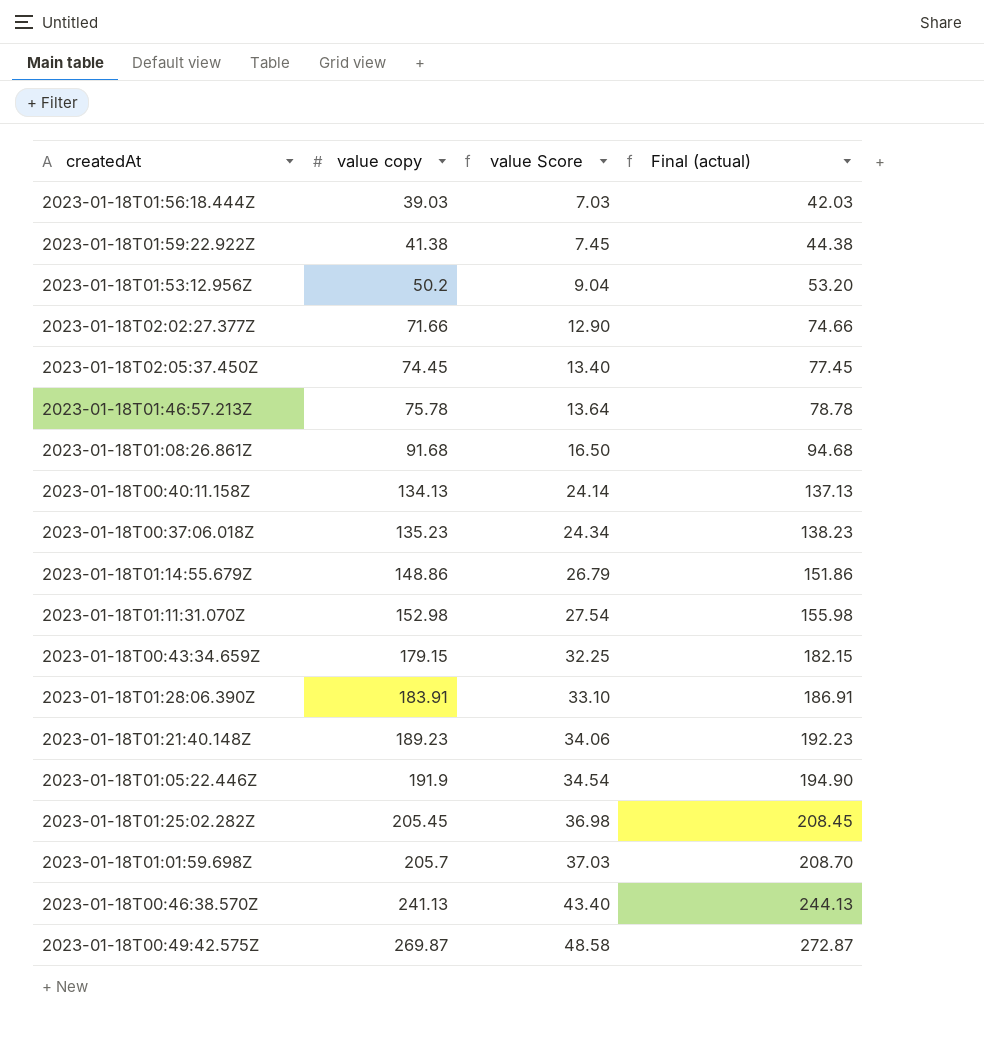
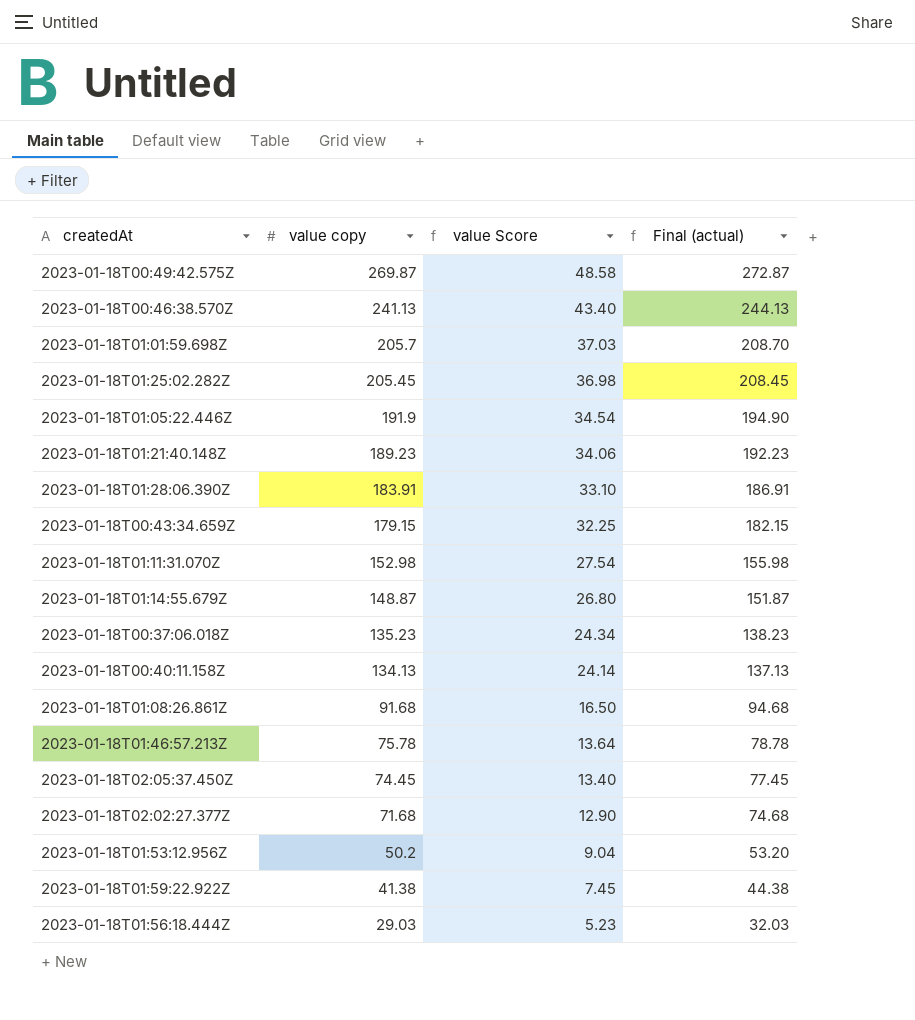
row order: value copy ascending -> value copy descending
2023-01-18T01:14:55.679Z | value copy: 148.86 -> 148.87
2023-01-18T01:14:55.679Z | value Score: 26.79 -> 26.80
2023-01-18T01:14:55.679Z | Final (actual): 151.86 -> 151.87
2023-01-18T02:02:27.377Z | value copy: 71.66 -> 71.68
2023-01-18T02:02:27.377Z | Final (actual): 74.66 -> 74.68
2023-01-18T01:56:18.444Z | value copy: 39.03 -> 29.03
2023-01-18T01:56:18.444Z | value Score: 7.03 -> 5.23
2023-01-18T01:56:18.444Z | Final (actual): 42.03 -> 32.03

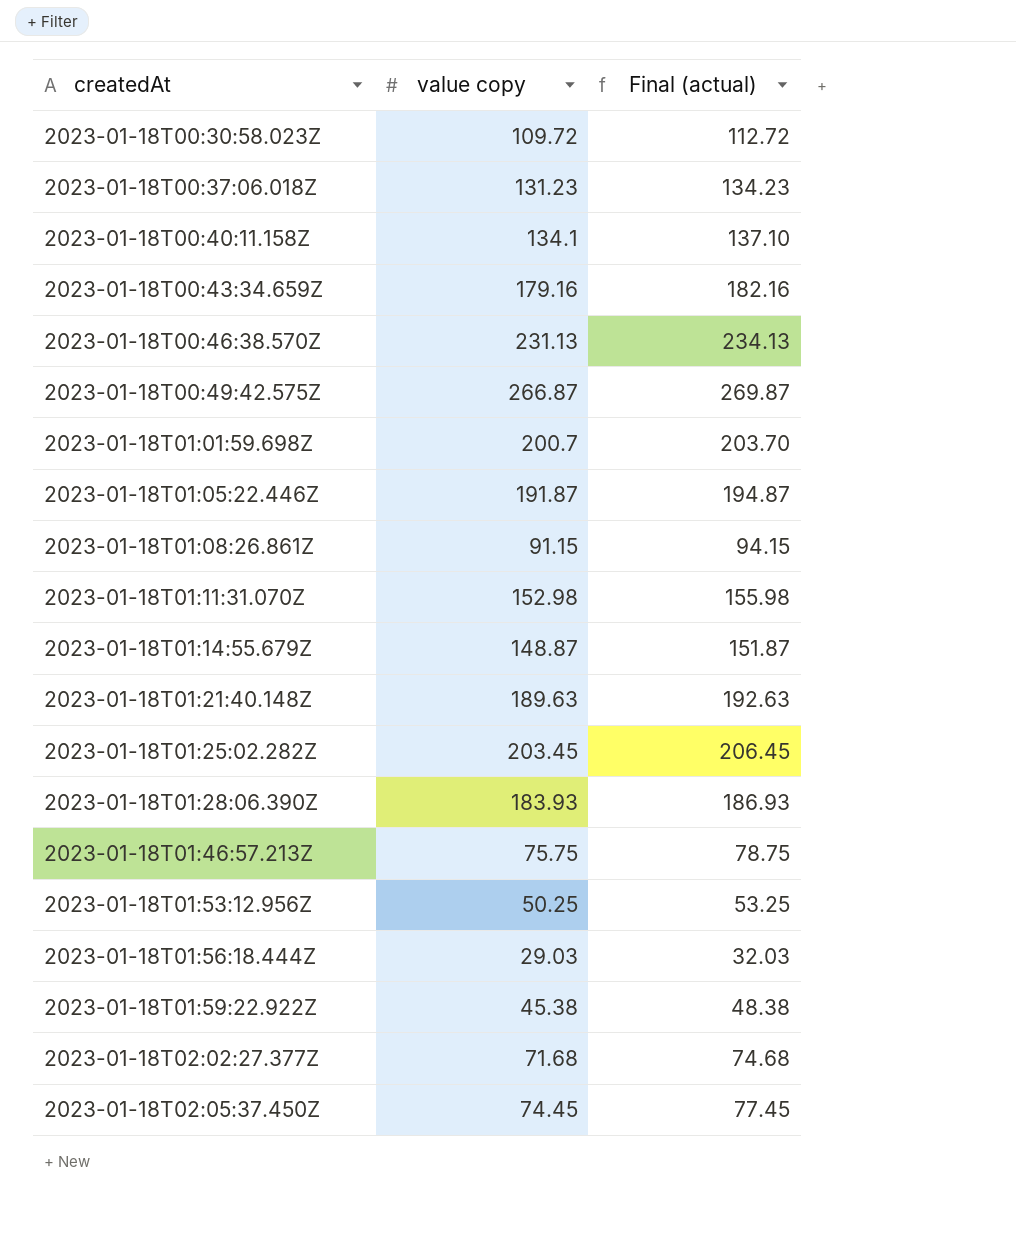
row order: value copy descending -> createdAt ascending
column value Score | formula: [value copy] * 0.18 -> none
row 2023-01-18T00:30:58.023Z: none -> 109.72 | 112.72
2023-01-18T00:37:06.018Z | value copy: 135.23 -> 131.23
2023-01-18T00:37:06.018Z | Final (actual): 138.23 -> 134.23
2023-01-18T00:40:11.158Z | value copy: 134.13 -> 134.1
2023-01-18T00:40:11.158Z | Final (actual): 137.13 -> 137.10
2023-01-18T00:43:34.659Z | value copy: 179.15 -> 179.16
2023-01-18T00:43:34.659Z | Final (actual): 182.15 -> 182.16
2023-01-18T00:46:38.570Z | value copy: 241.13 -> 231.13
2023-01-18T00:46:38.570Z | Final (actual): 244.13 -> 234.13
2023-01-18T00:49:42.575Z | value copy: 269.87 -> 266.87
2023-01-18T00:49:42.575Z | Final (actual): 272.87 -> 269.87
2023-01-18T01:01:59.698Z | value copy: 205.7 -> 200.7
2023-01-18T01:01:59.698Z | Final (actual): 208.70 -> 203.70
2023-01-18T01:05:22.446Z | value copy: 191.9 -> 191.87
2023-01-18T01:05:22.446Z | Final (actual): 194.90 -> 194.87
2023-01-18T01:08:26.861Z | value copy: 91.68 -> 91.15
2023-01-18T01:08:26.861Z | Final (actual): 94.68 -> 94.15
2023-01-18T01:21:40.148Z | value copy: 189.23 -> 189.63
2023-01-18T01:21:40.148Z | Final (actual): 192.23 -> 192.63
2023-01-18T01:25:02.282Z | value copy: 205.45 -> 203.45
2023-01-18T01:25:02.282Z | Final (actual): 208.45 -> 206.45
2023-01-18T01:28:06.390Z | value copy: 183.91 -> 183.93
2023-01-18T01:28:06.390Z | Final (actual): 186.91 -> 186.93
2023-01-18T01:46:57.213Z | value copy: 75.78 -> 75.75
2023-01-18T01:46:57.213Z | Final (actual): 78.78 -> 78.75
2023-01-18T01:53:12.956Z | value copy: 50.2 -> 50.25
2023-01-18T01:53:12.956Z | Final (actual): 53.20 -> 53.25
2023-01-18T01:59:22.922Z | value copy: 41.38 -> 45.38
2023-01-18T01:59:22.922Z | Final (actual): 44.38 -> 48.38

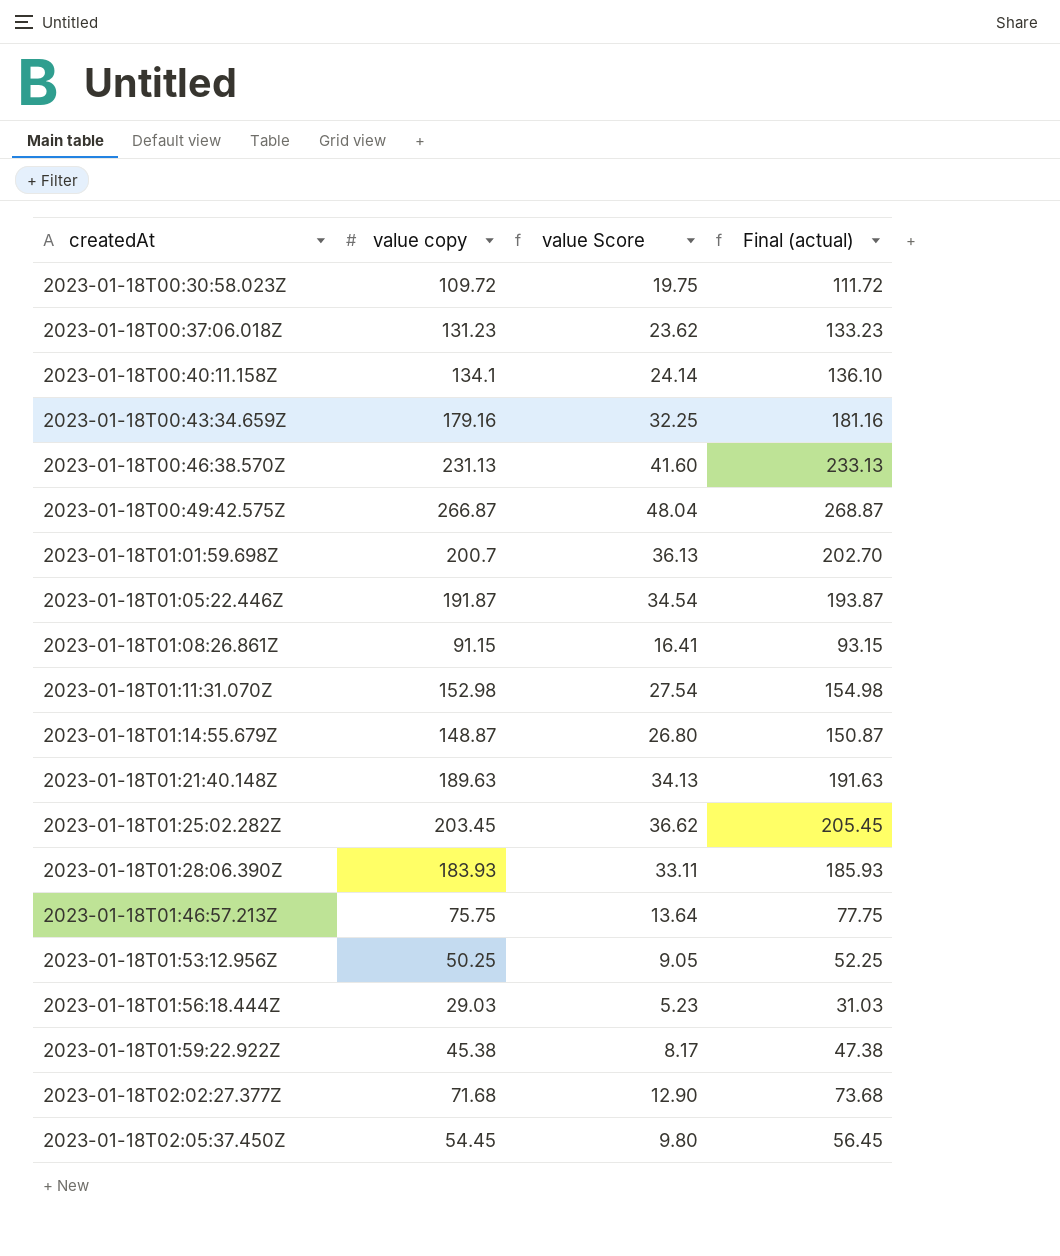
column value Score | formula: none -> [value copy] * 0.18
column Final (actual) | formula: [value copy] + 3 -> [value copy] + 2
2023-01-18T02:05:37.450Z | value copy: 74.45 -> 54.45

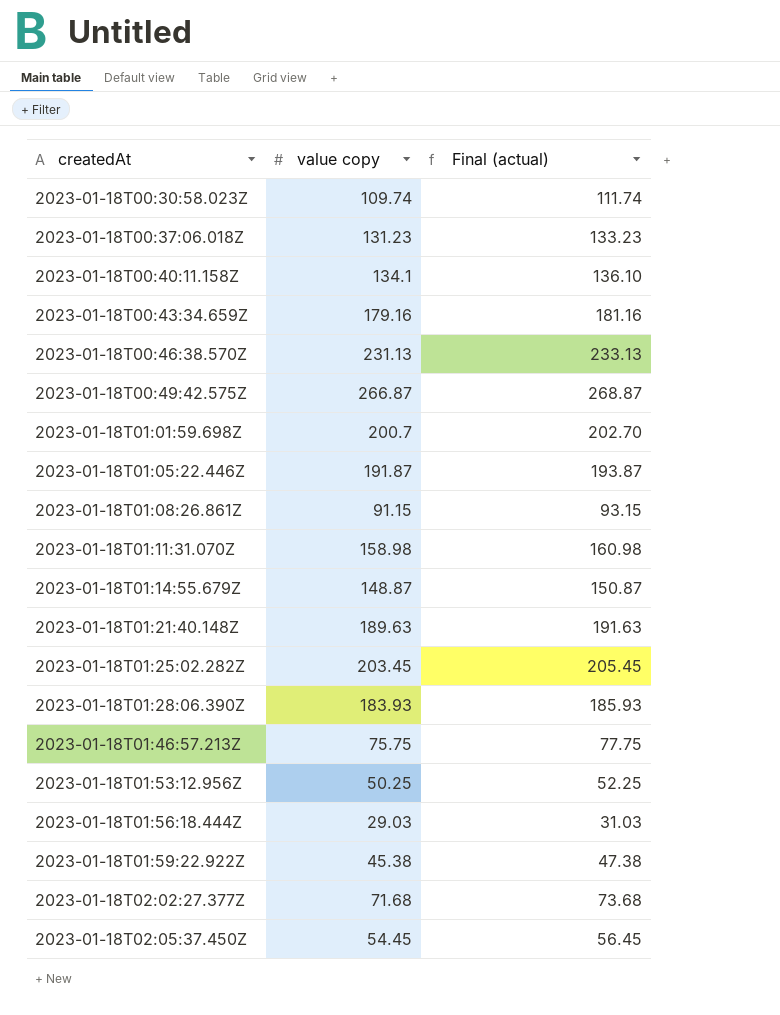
column value Score | formula: [value copy] * 0.18 -> none
2023-01-18T00:30:58.023Z | value copy: 109.72 -> 109.74
2023-01-18T00:30:58.023Z | Final (actual): 111.72 -> 111.74
2023-01-18T01:11:31.070Z | value copy: 152.98 -> 158.98
2023-01-18T01:11:31.070Z | Final (actual): 154.98 -> 160.98

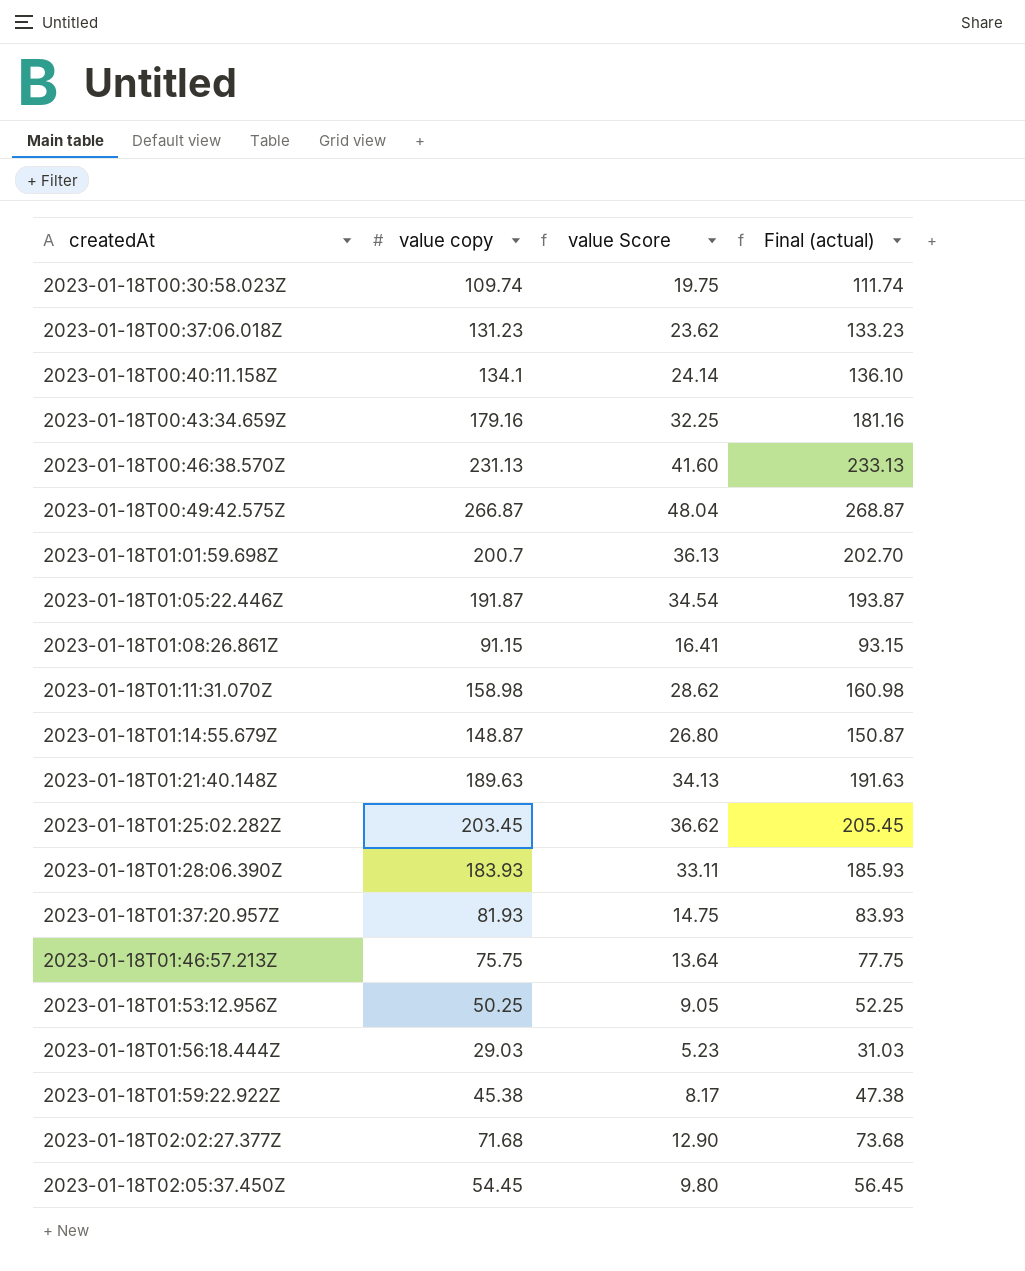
column value Score | formula: none -> [value copy] * 0.18
row 2023-01-18T01:37:20.957Z: none -> 81.93 | 14.75 | 83.93

